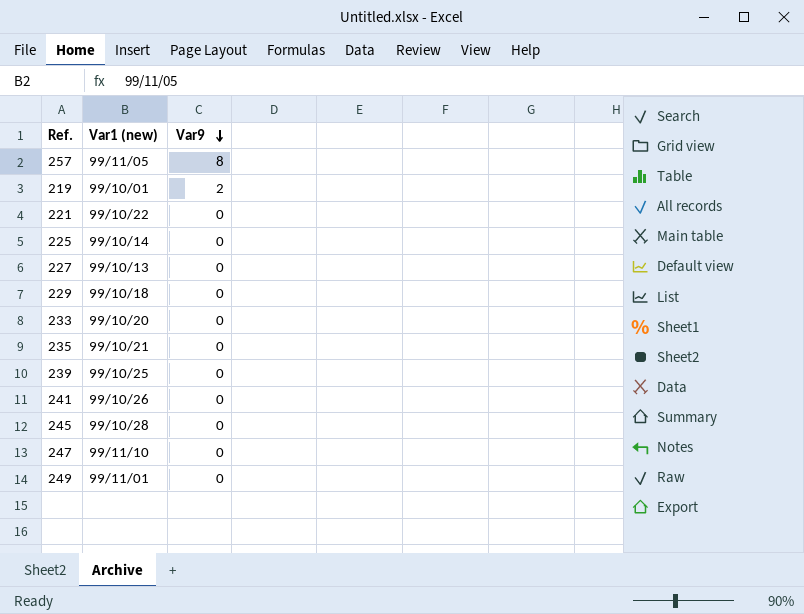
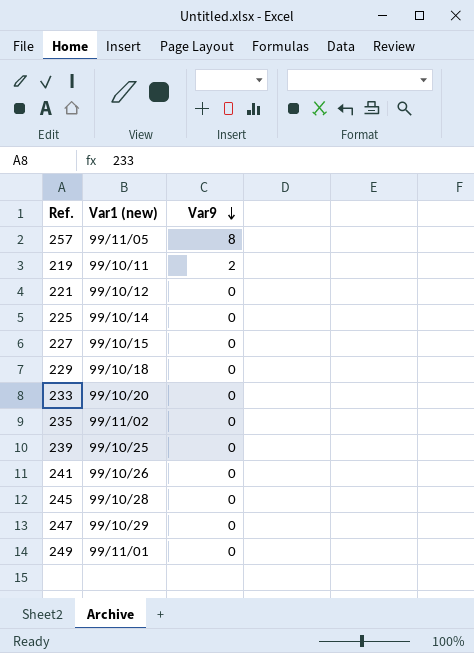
219 | Var1 (new): 99/10/01 -> 99/10/11
221 | Var1 (new): 99/10/22 -> 99/10/12
227 | Var1 (new): 99/10/13 -> 99/10/15
235 | Var1 (new): 99/10/21 -> 99/11/02
247 | Var1 (new): 99/11/10 -> 99/10/29

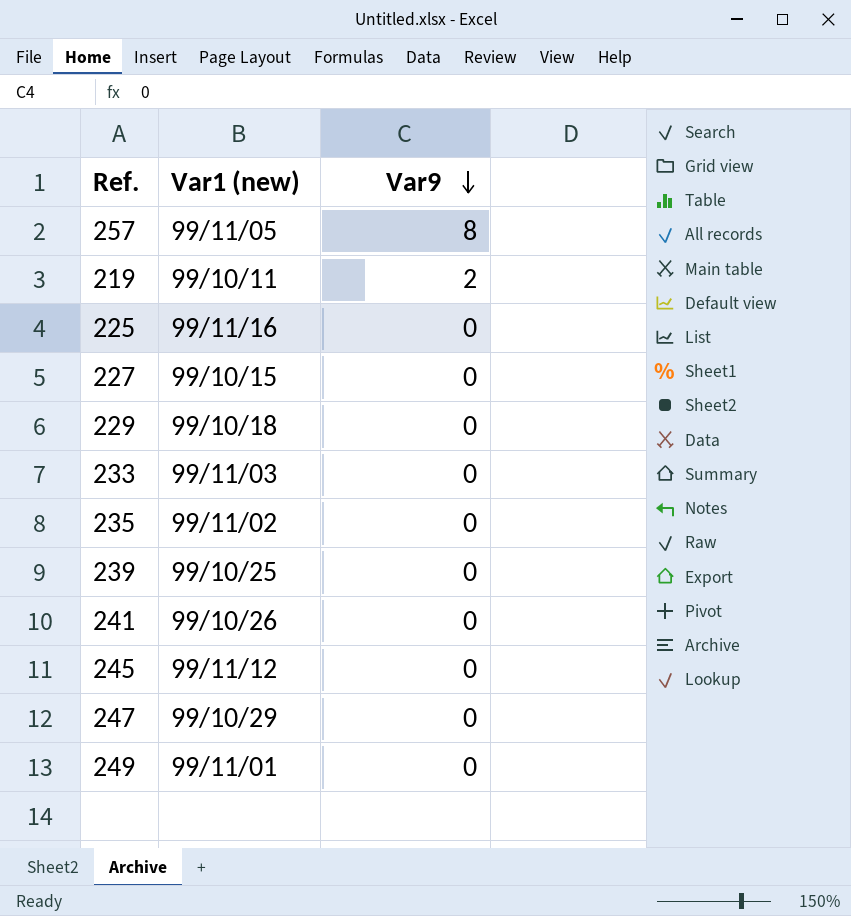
row 221: 99/10/12 | 0 -> none
225 | Var1 (new): 99/10/14 -> 99/11/16
233 | Var1 (new): 99/10/20 -> 99/11/03
245 | Var1 (new): 99/10/28 -> 99/11/12

